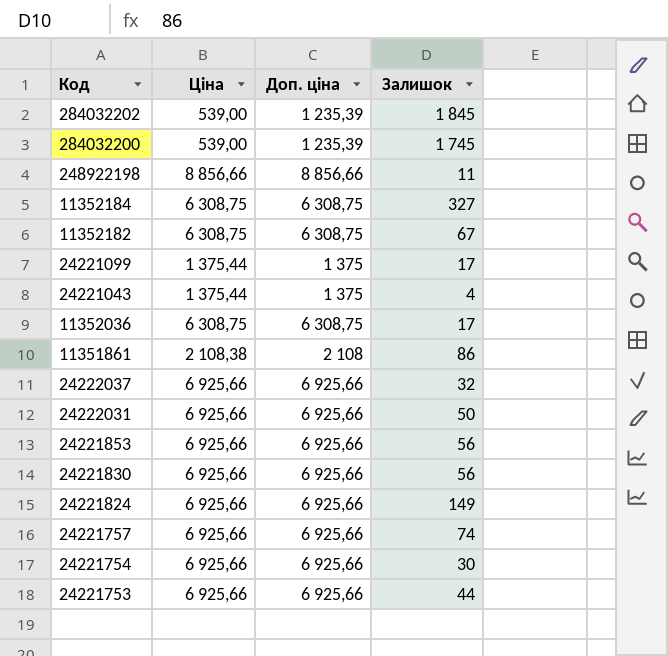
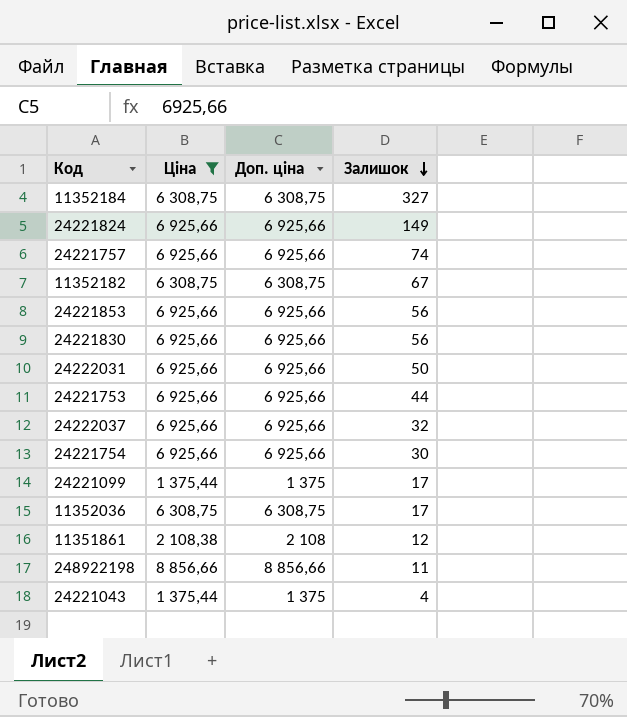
filter: none -> Ціна != 539,00
row order: none -> Залишок descending
11351861 | Залишок: 86 -> 12

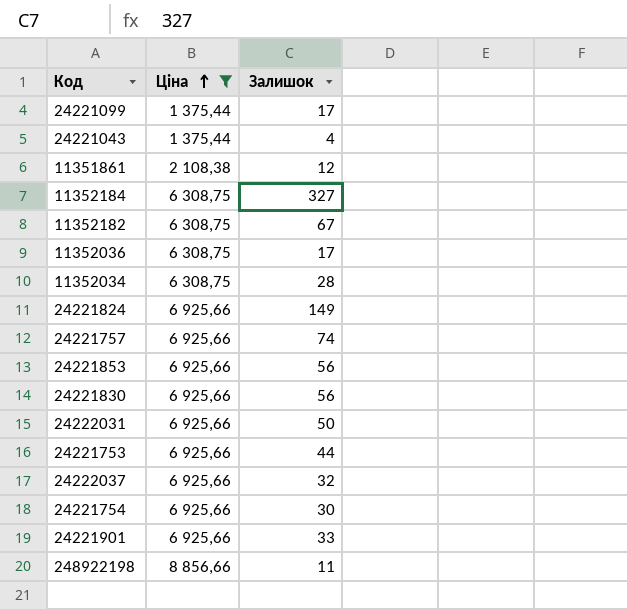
row order: Залишок descending -> Ціна ascending
column Доп. ціна | position: 3 -> none
row 11352034: none -> 6 308,75 | 28
row 24221901: none -> 6 925,66 | 33

